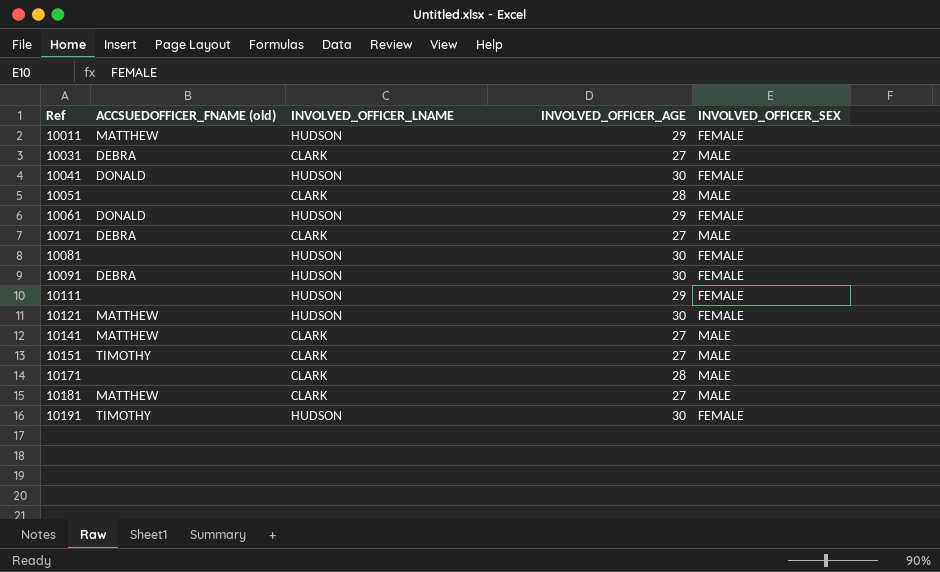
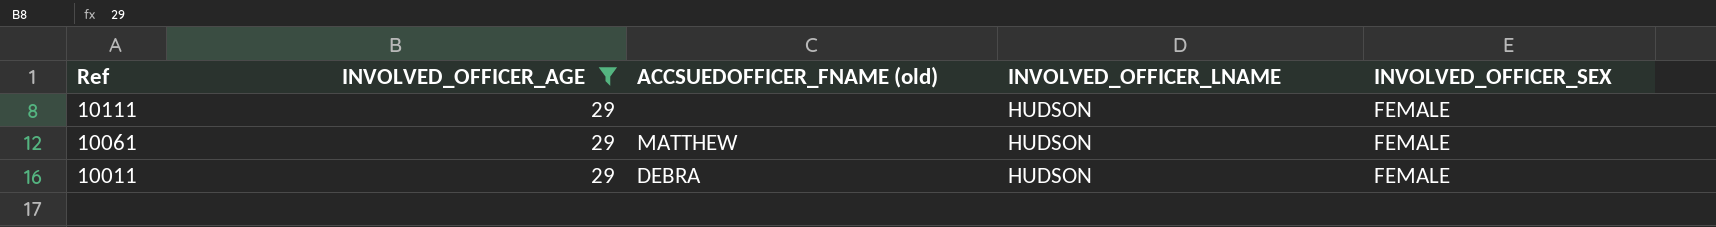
filter: none -> INVOLVED_OFFICER_AGE = 29
row order: Ref ascending -> Ref descending
column INVOLVED_OFFICER_AGE | position: 4 -> 2
10061 | ACCSUEDOFFICER_FNAME (old): DONALD -> MATTHEW
10011 | ACCSUEDOFFICER_FNAME (old): MATTHEW -> DEBRA

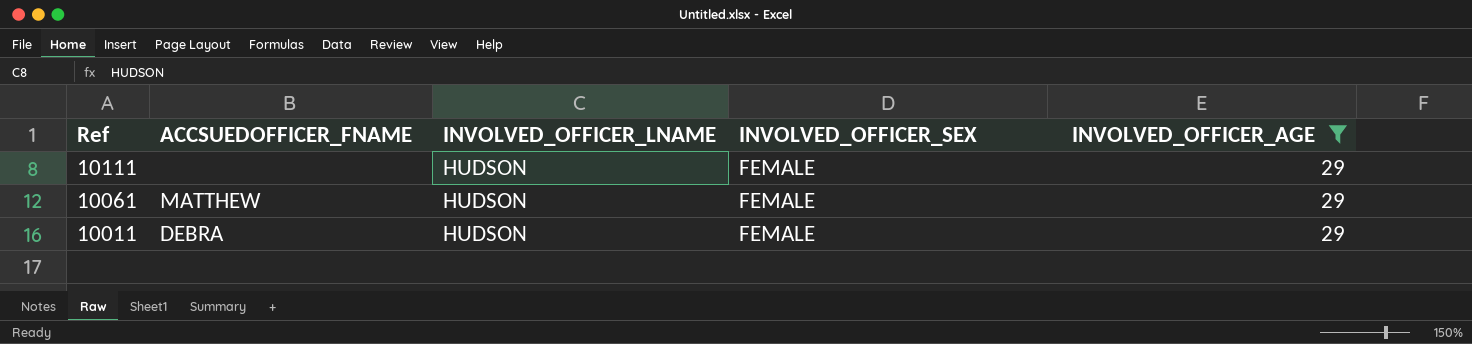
column name: ACCSUEDOFFICER_FNAME (old) -> ACCSUEDOFFICER_FNAME
column INVOLVED_OFFICER_AGE | position: 2 -> 5

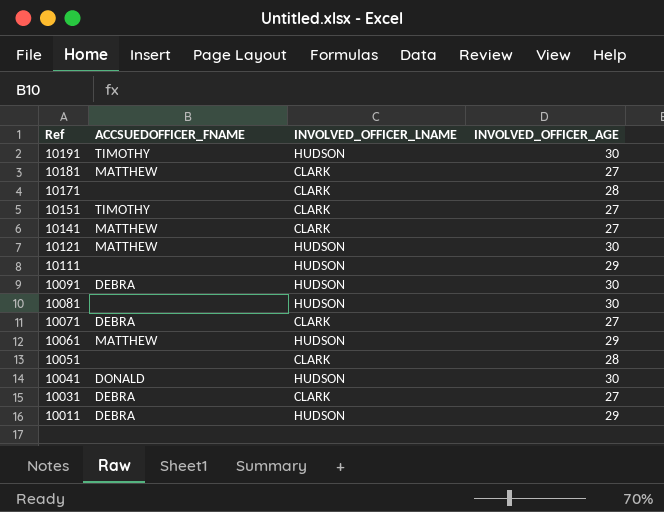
filter: INVOLVED_OFFICER_AGE = 29 -> none
column INVOLVED_OFFICER_SEX | position: 4 -> none

